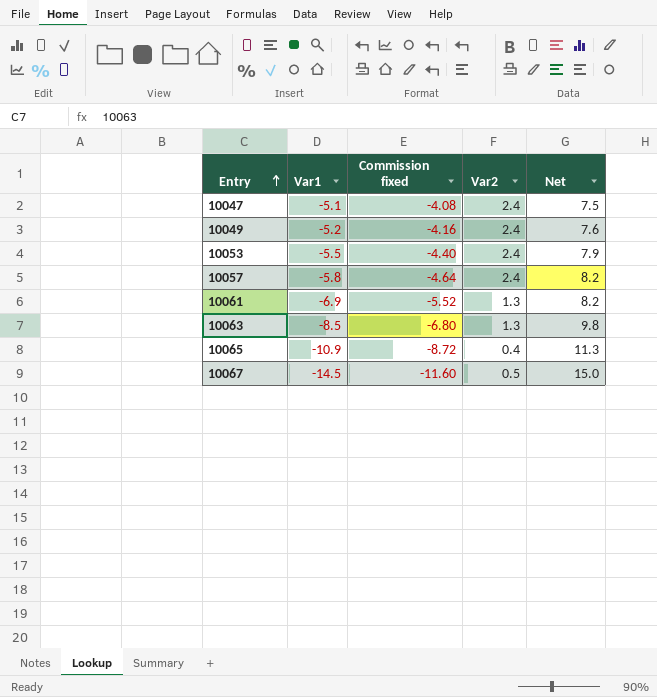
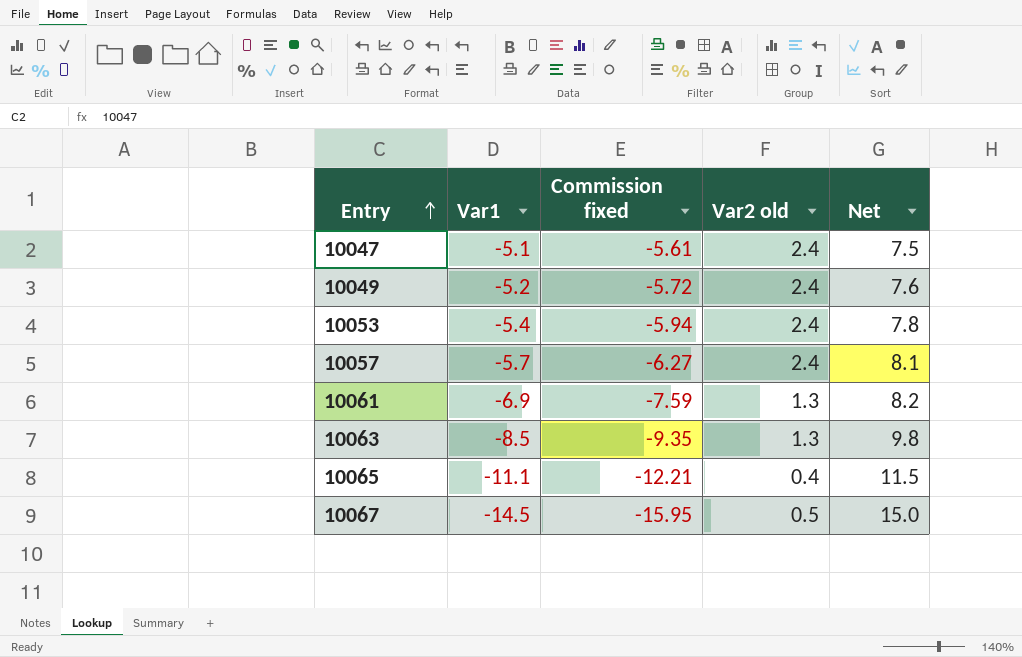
column Commission fixed | formula: [Var1] * 0.8 -> [Var1] * 1.1
column name: Var2 -> Var2 old
10053 | Var1: -5.5 -> -5.4
10053 | Net: 7.9 -> 7.8
10057 | Var1: -5.8 -> -5.7
10057 | Net: 8.2 -> 8.1
10065 | Var1: -10.9 -> -11.1
10065 | Net: 11.3 -> 11.5

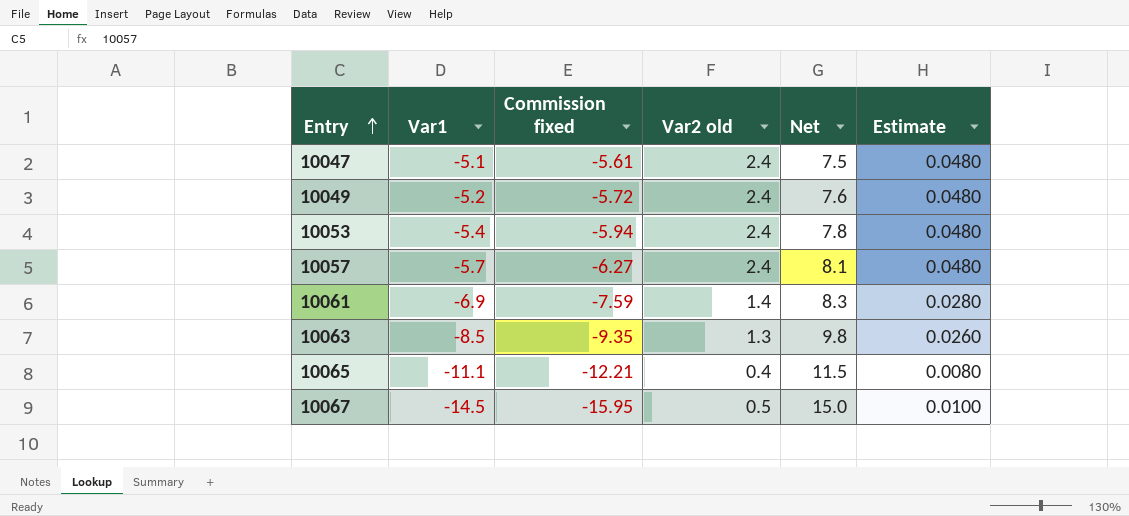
column Estimate | formula: none -> [Var2 old] * 0.02
10061 | Var2 old: 1.3 -> 1.4
10061 | Net: 8.2 -> 8.3

